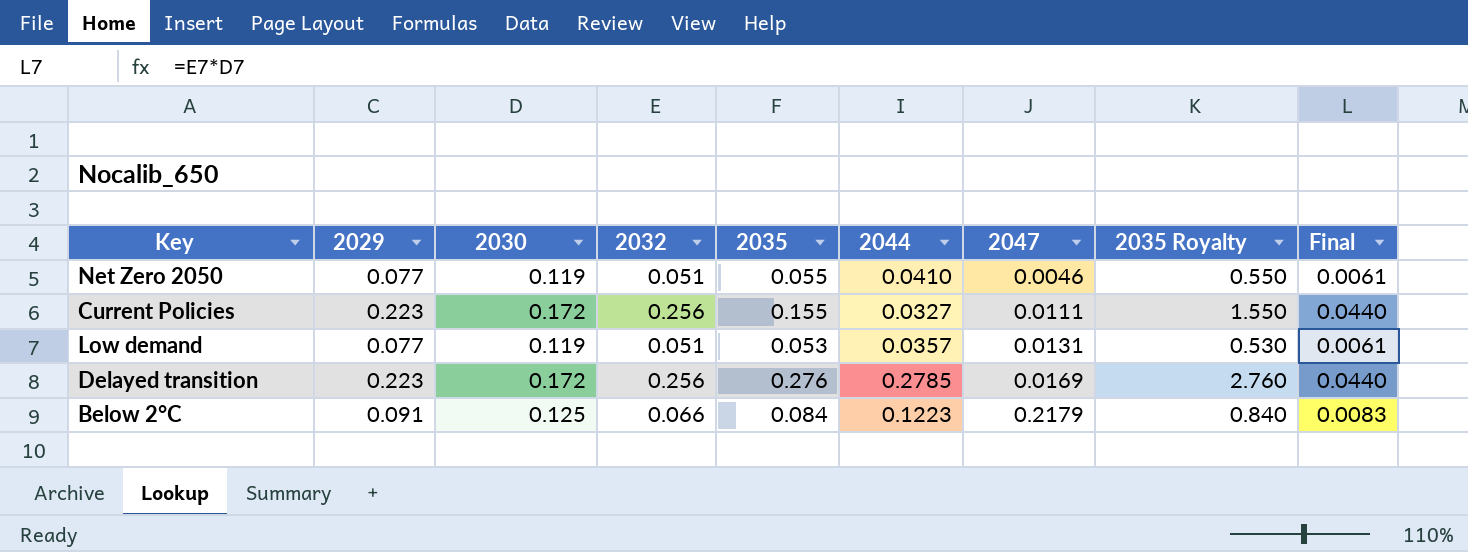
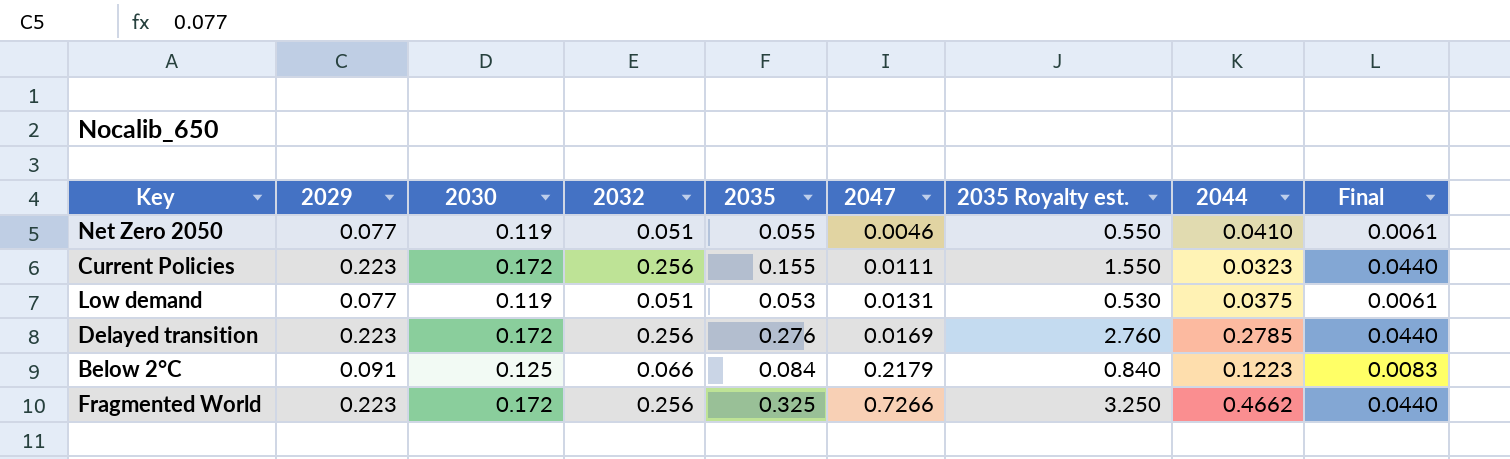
column name: 2035 Royalty -> 2035 Royalty est.
column 2044 | position: 6 -> 8
Current Policies | 2044: 0.0327 -> 0.0323
Low demand | 2044: 0.0357 -> 0.0375
row Fragmented World: none -> 0.223 | 0.172 | 0.256 | 0.325 | 0.7266 | 3.250 | 0.4662 | 0.0440

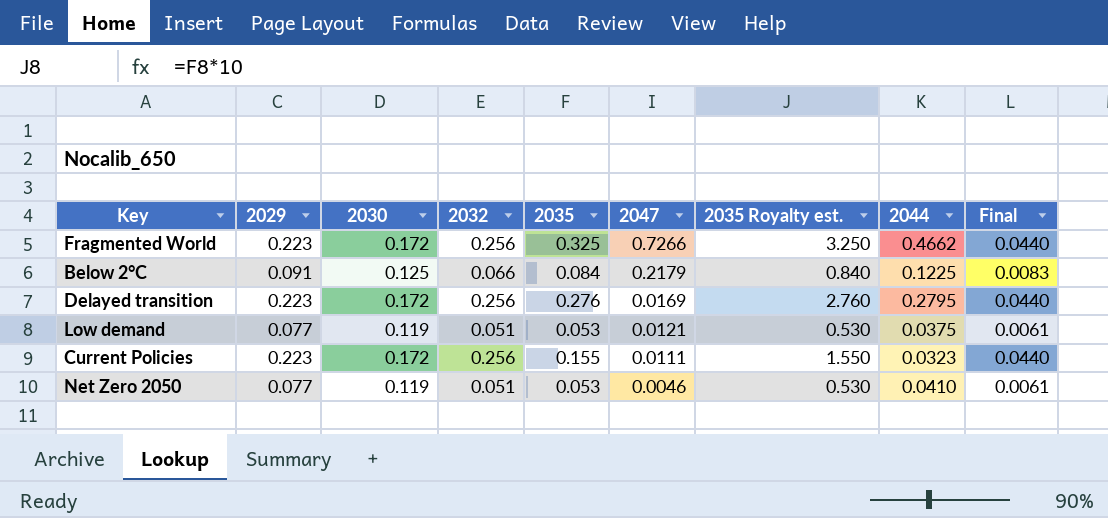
row order: 2047 ascending -> 2047 descending
Below 2°C | 2044: 0.1223 -> 0.1225
Delayed transition | 2044: 0.2785 -> 0.2795
Low demand | 2047: 0.0131 -> 0.0121
Net Zero 2050 | 2035: 0.055 -> 0.053
Net Zero 2050 | 2035 Royalty est.: 0.550 -> 0.530

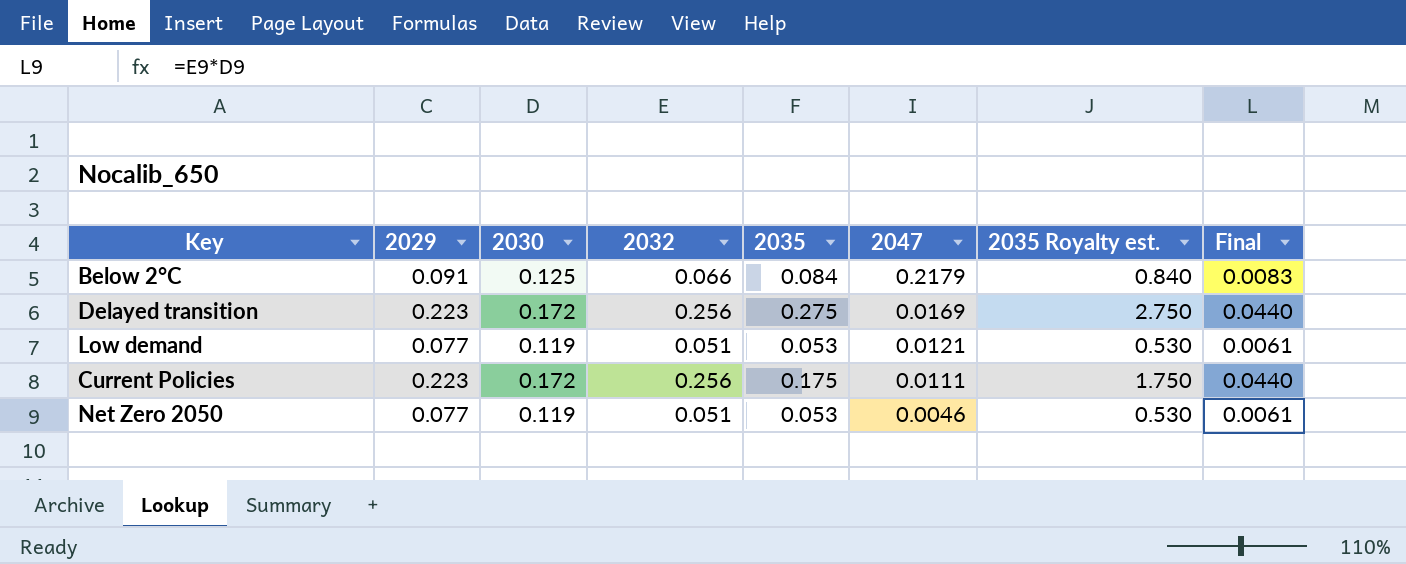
column 2044 | position: 8 -> none
row Fragmented World: 0.223 | 0.172 | 0.256 | 0.325 | 0.7266 | 3.250 | 0.4662 | 0.0440 -> none
Delayed transition | 2035: 0.276 -> 0.275
Delayed transition | 2035 Royalty est.: 2.760 -> 2.750
Current Policies | 2035: 0.155 -> 0.175
Current Policies | 2035 Royalty est.: 1.550 -> 1.750

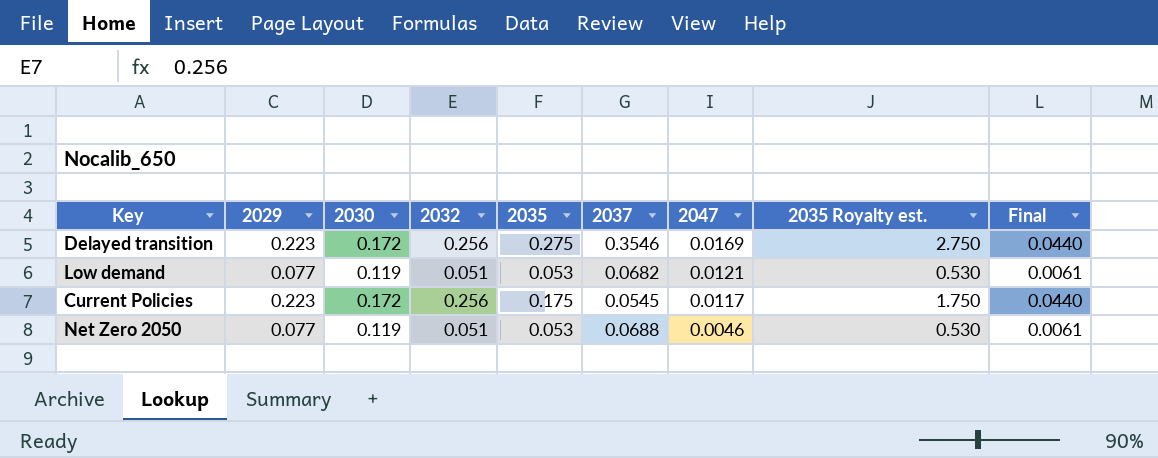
column 2037 | position: none -> 6
row Below 2°C: 0.091 | 0.125 | 0.066 | 0.084 | 0.2179 | 0.840 | 0.0083 -> none
Current Policies | 2047: 0.0111 -> 0.0117

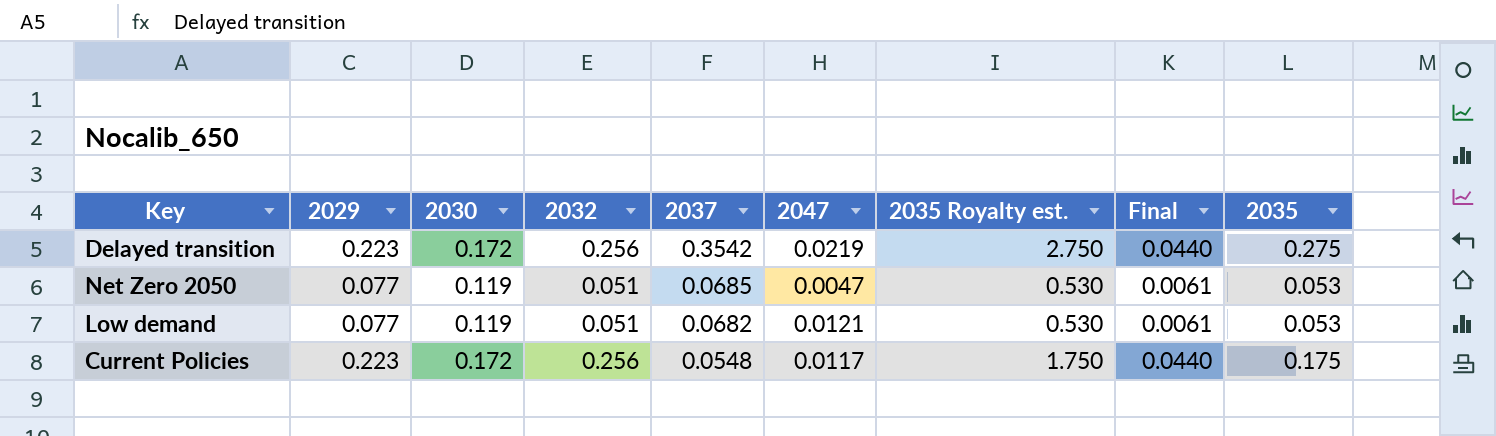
row order: 2047 descending -> 2037 descending
column 2035 | position: 5 -> 9
Delayed transition | 2037: 0.3546 -> 0.3542
Delayed transition | 2047: 0.0169 -> 0.0219
Net Zero 2050 | 2037: 0.0688 -> 0.0685
Net Zero 2050 | 2047: 0.0046 -> 0.0047
Current Policies | 2037: 0.0545 -> 0.0548

